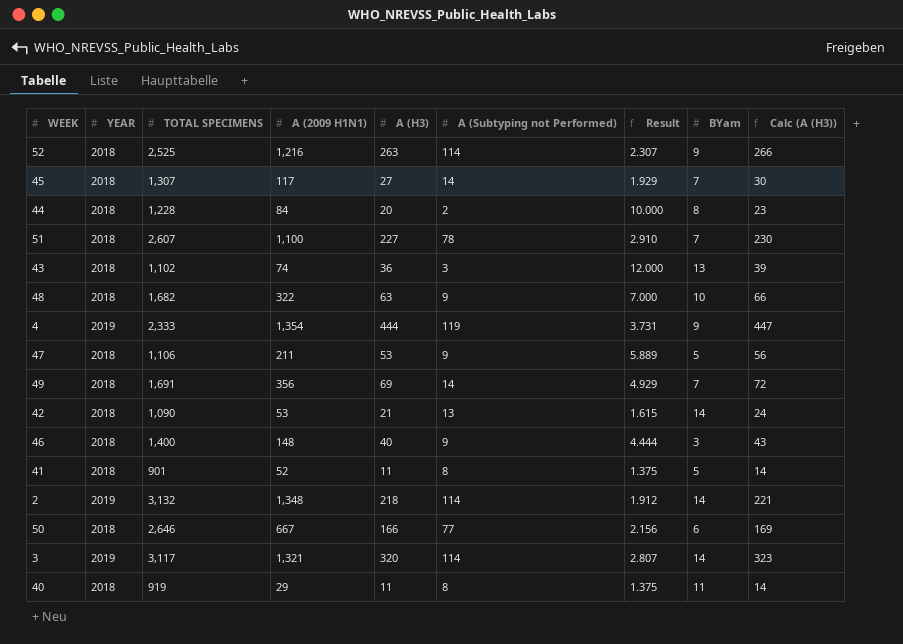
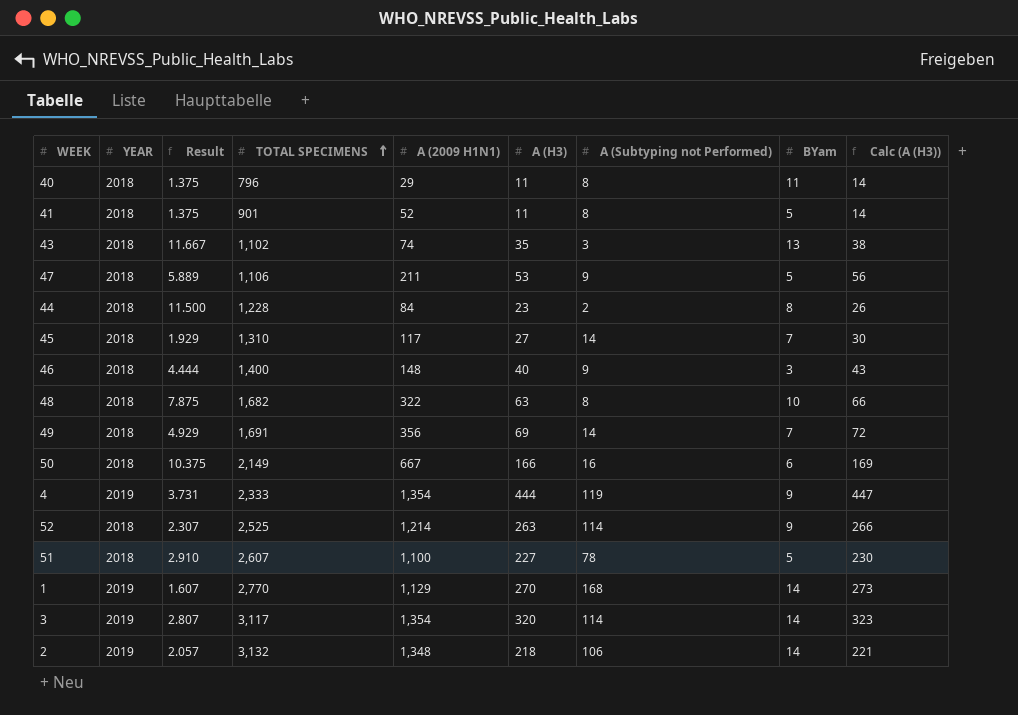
row order: none -> TOTAL SPECIMENS ascending
column Result | position: 7 -> 3
row 42: 2018 | 1,090 | 53 | 21 | 13 | 1.615 | 14 | 24 -> none
40 | TOTAL SPECIMENS: 919 -> 796
43 | Result: 12.000 -> 11.667
43 | A (H3): 36 -> 35
43 | Calc (A (H3)): 39 -> 38
44 | Result: 10.000 -> 11.500
44 | A (H3): 20 -> 23
44 | Calc (A (H3)): 23 -> 26
45 | TOTAL SPECIMENS: 1,307 -> 1,310
48 | Result: 7.000 -> 7.875
48 | A (Subtyping not Performed): 9 -> 8
50 | Result: 2.156 -> 10.375
50 | TOTAL SPECIMENS: 2,646 -> 2,149
50 | A (Subtyping not Performed): 77 -> 16
52 | A (2009 H1N1): 1,216 -> 1,214
51 | BYam: 7 -> 5
row 1: none -> 2019 | 1.607 | 2,770 | 1,129 | 270 | 168 | 14 | 273
3 | A (2009 H1N1): 1,321 -> 1,354
2 | Result: 1.912 -> 2.057
2 | A (Subtyping not Performed): 114 -> 106

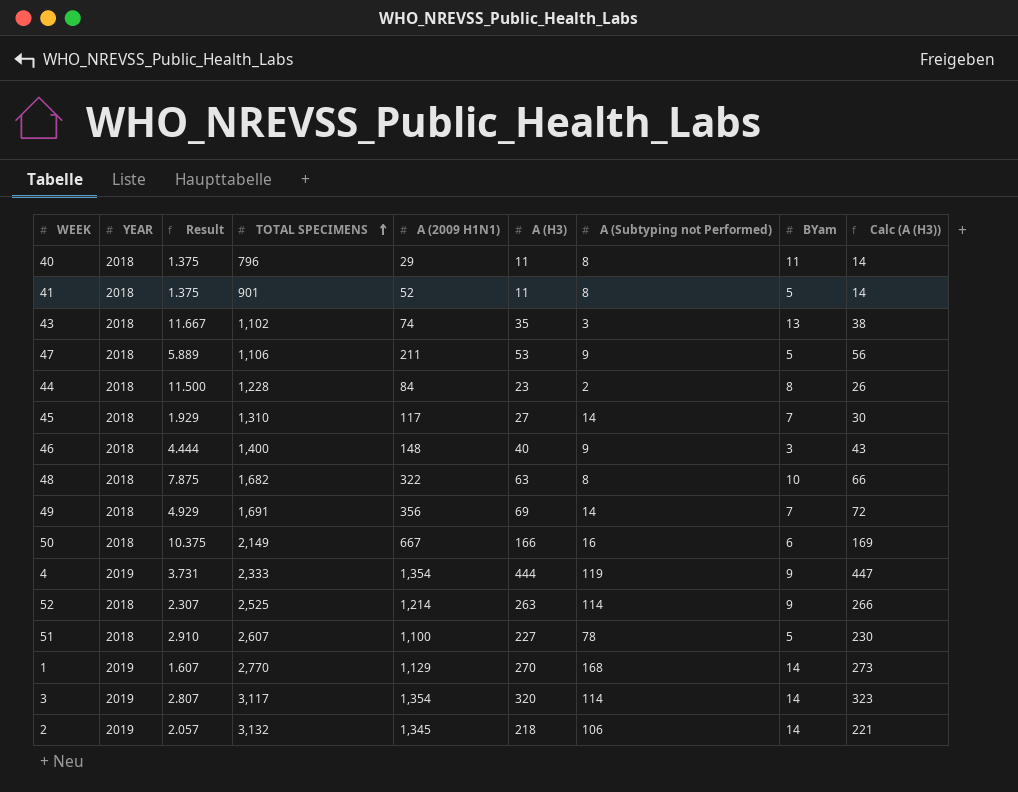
2 | A (2009 H1N1): 1,348 -> 1,345

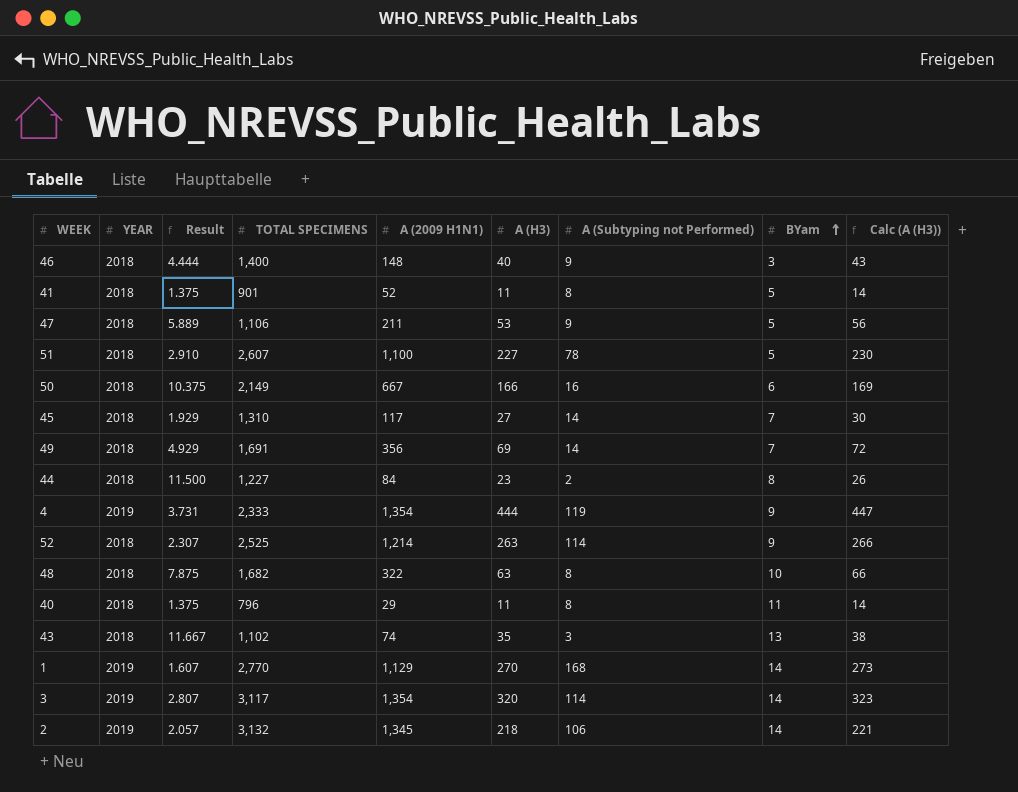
row order: TOTAL SPECIMENS ascending -> BYam ascending
44 | TOTAL SPECIMENS: 1,228 -> 1,227

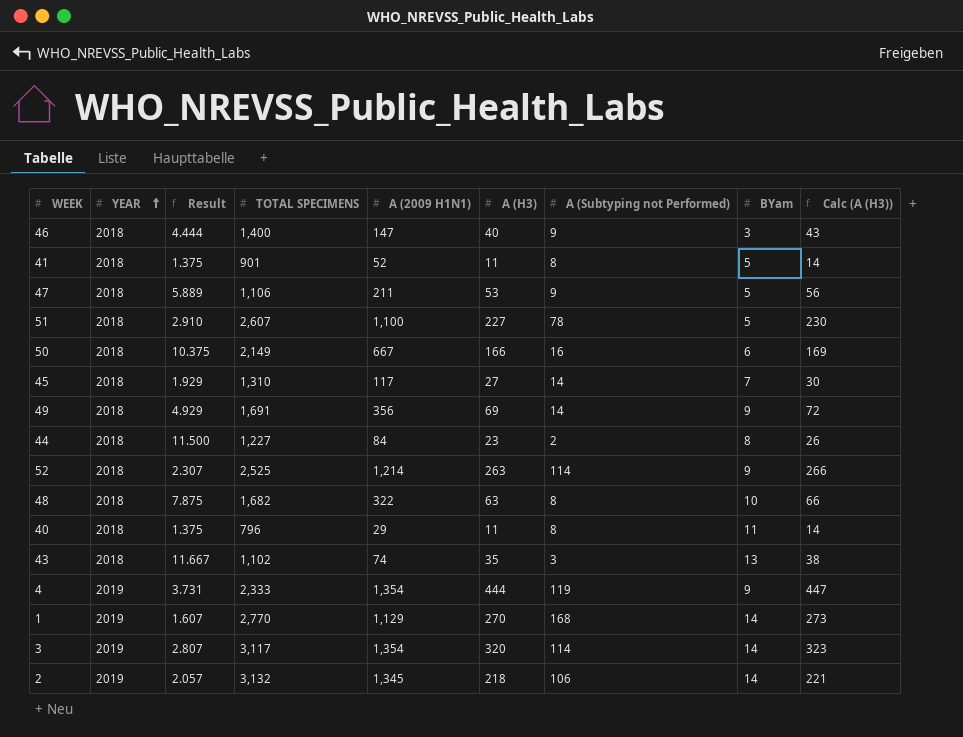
row order: BYam ascending -> YEAR ascending
46 | A (2009 H1N1): 148 -> 147
49 | BYam: 7 -> 9

